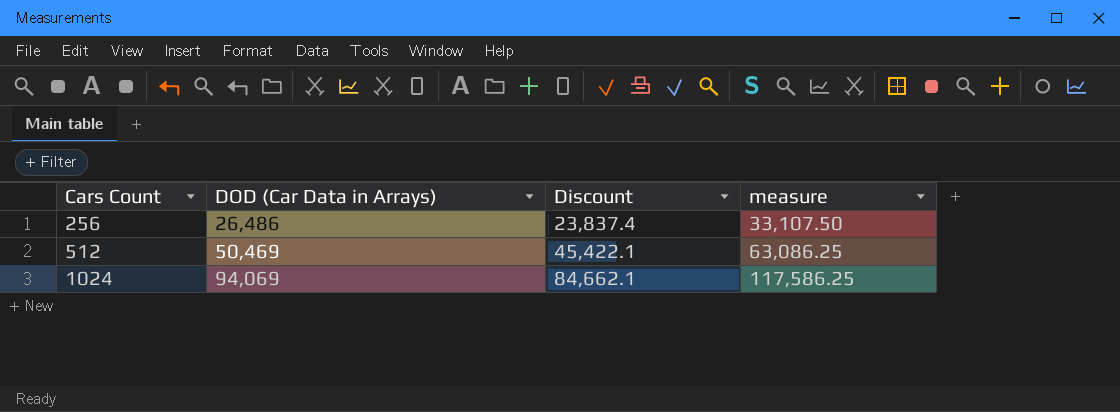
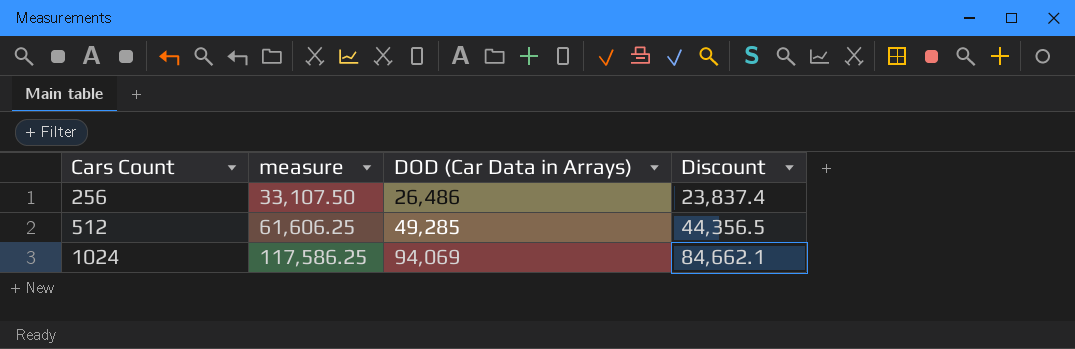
column measure | position: 4 -> 2
512 | measure: 63,086.25 -> 61,606.25
512 | DOD (Car Data in Arrays): 50,469 -> 49,285
512 | Discount: 45,422.1 -> 44,356.5

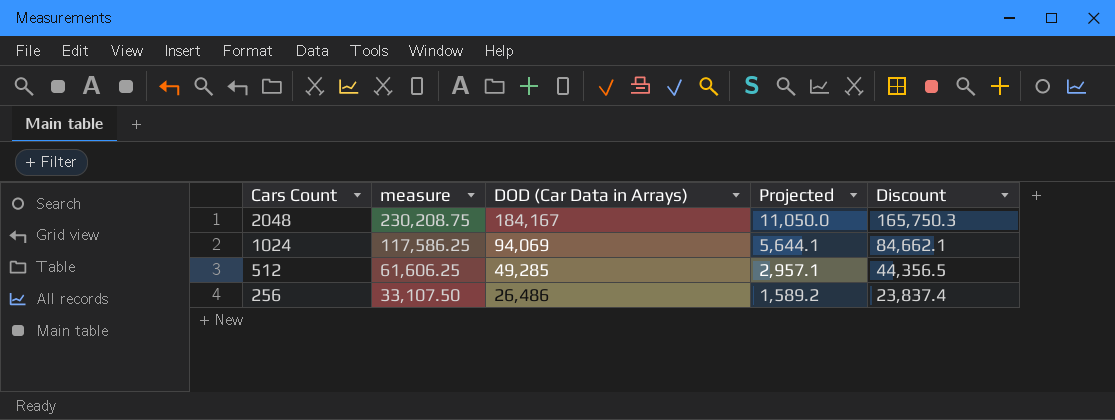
row order: Cars Count ascending -> Cars Count descending
column Projected | formula: none -> [DOD (Car Data in Arrays)] * 0.06
row 2048: none -> 230,208.75 | 184,167 | 11,050.0 | 165,750.3

